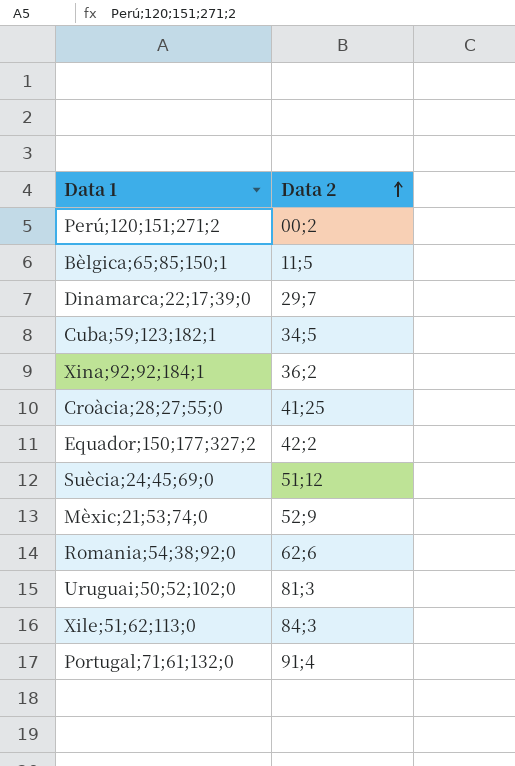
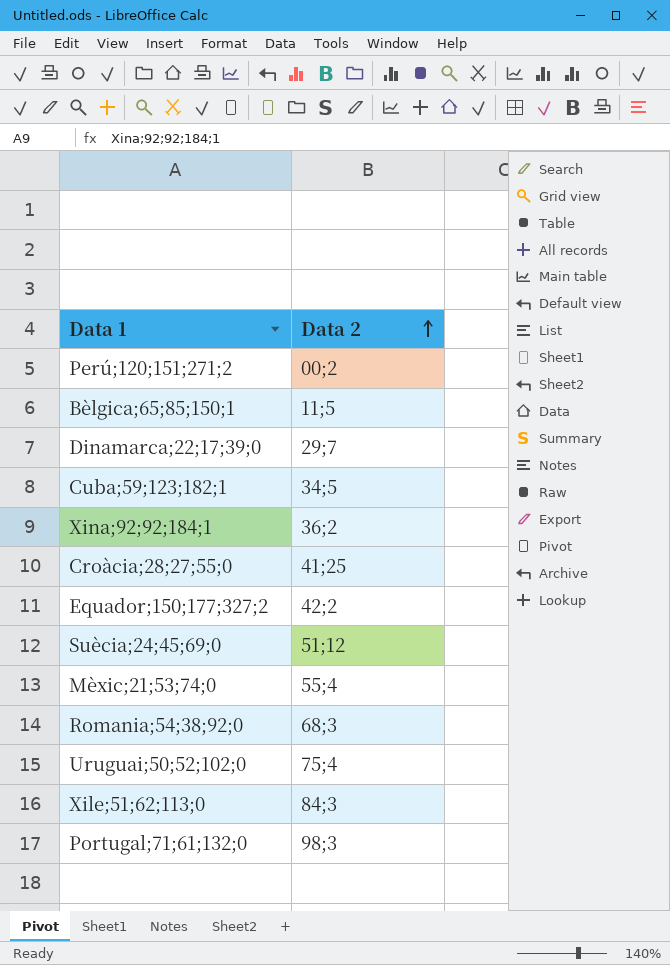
Mèxic;21;53;74;0 | Data 2: 52;9 -> 55;4
Romania;54;38;92;0 | Data 2: 62;6 -> 68;3
Uruguai;50;52;102;0 | Data 2: 81;3 -> 75;4
Portugal;71;61;132;0 | Data 2: 91;4 -> 98;3

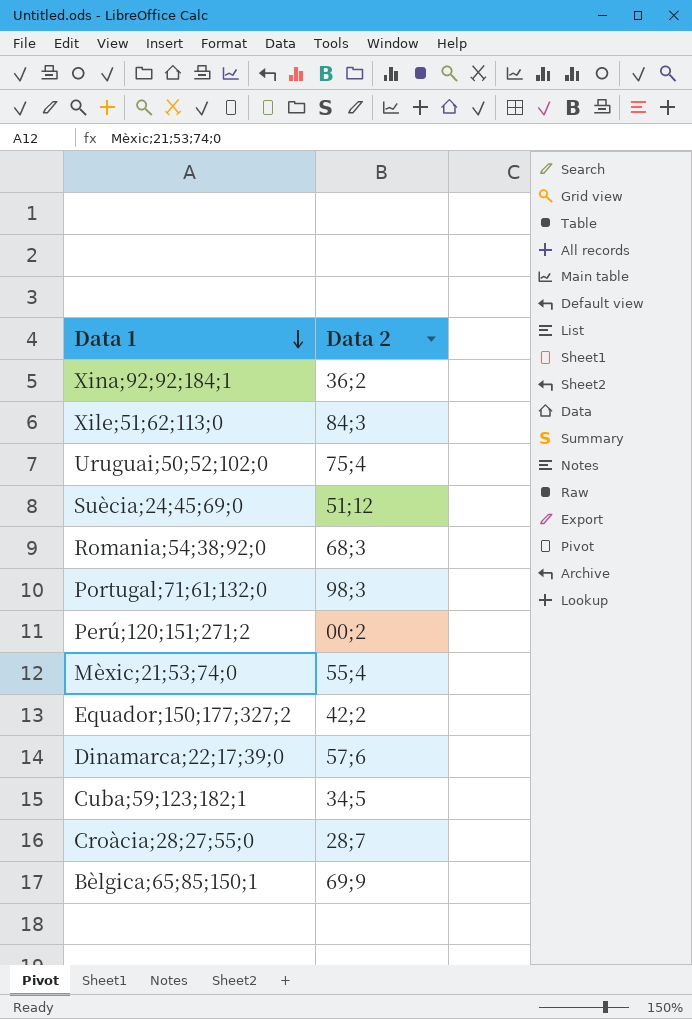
row order: Data 2 ascending -> Data 1 descending
Dinamarca;22;17;39;0 | Data 2: 29;7 -> 57;6
Croàcia;28;27;55;0 | Data 2: 41;25 -> 28;7
Bèlgica;65;85;150;1 | Data 2: 11;5 -> 69;9

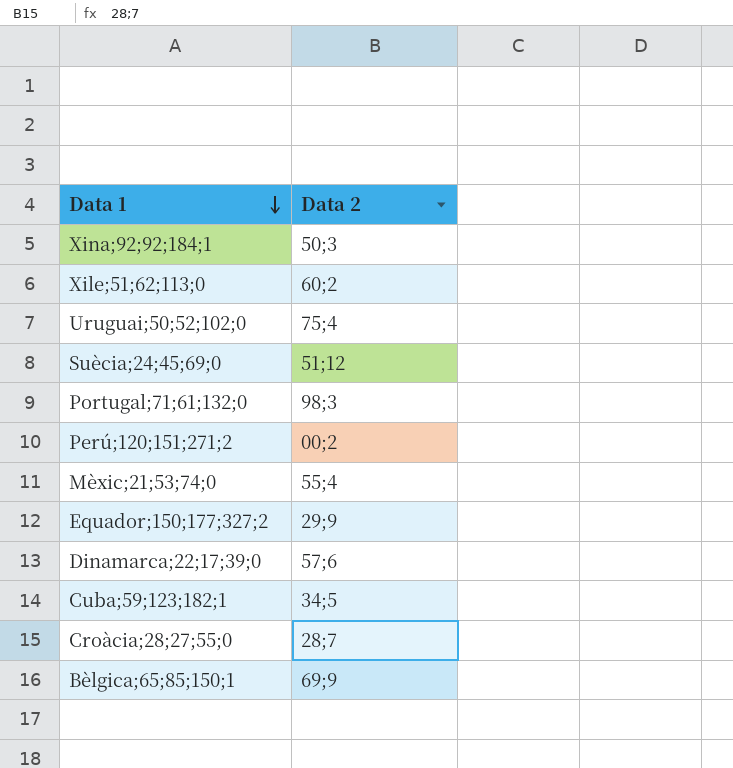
row Romania;54;38;92;0: 68;3 -> none
Xina;92;92;184;1 | Data 2: 36;2 -> 50;3
Xile;51;62;113;0 | Data 2: 84;3 -> 60;2
Equador;150;177;327;2 | Data 2: 42;2 -> 29;9

